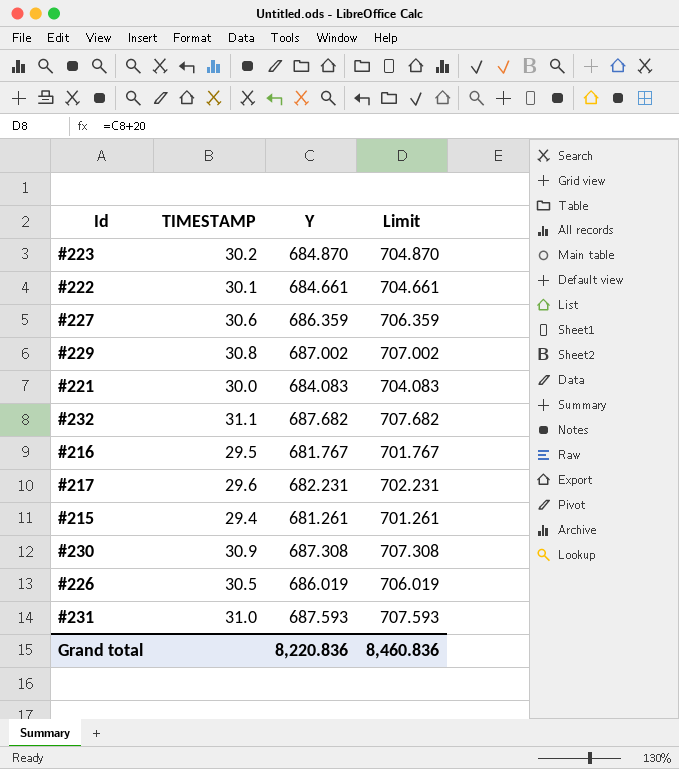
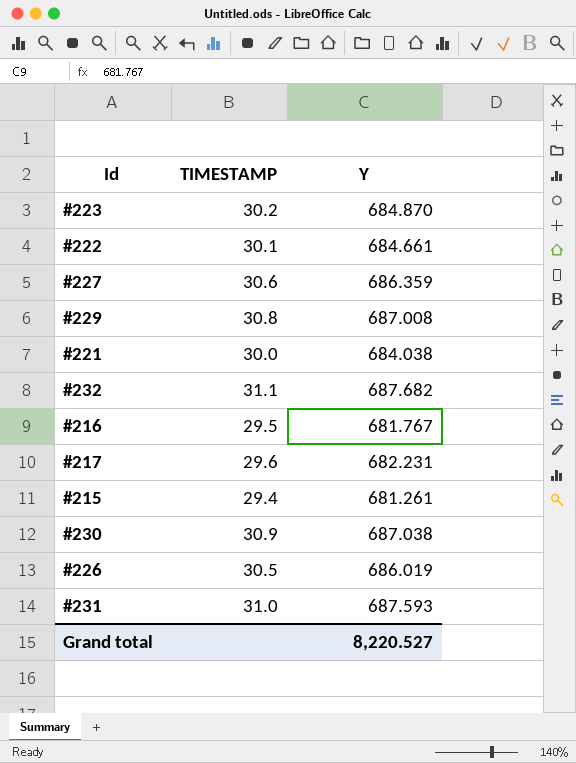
column Limit | formula: [Y] + 20 -> none
#229 | Y: 687.002 -> 687.008
#221 | Y: 684.083 -> 684.038
#230 | Y: 687.308 -> 687.038
Grand total | Y: 8,220.836 -> 8,220.527

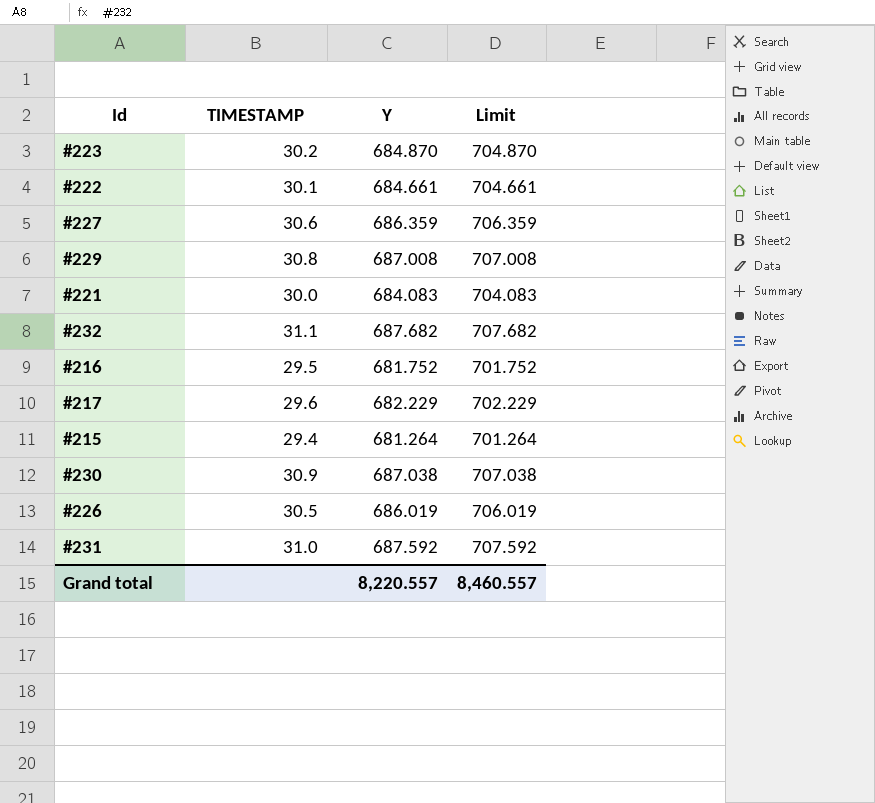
column Limit | formula: none -> [Y] + 20
#221 | Y: 684.038 -> 684.083
#216 | Y: 681.767 -> 681.752
#217 | Y: 682.231 -> 682.229
#215 | Y: 681.261 -> 681.264
#231 | Y: 687.593 -> 687.592
Grand total | Y: 8,220.527 -> 8,220.557

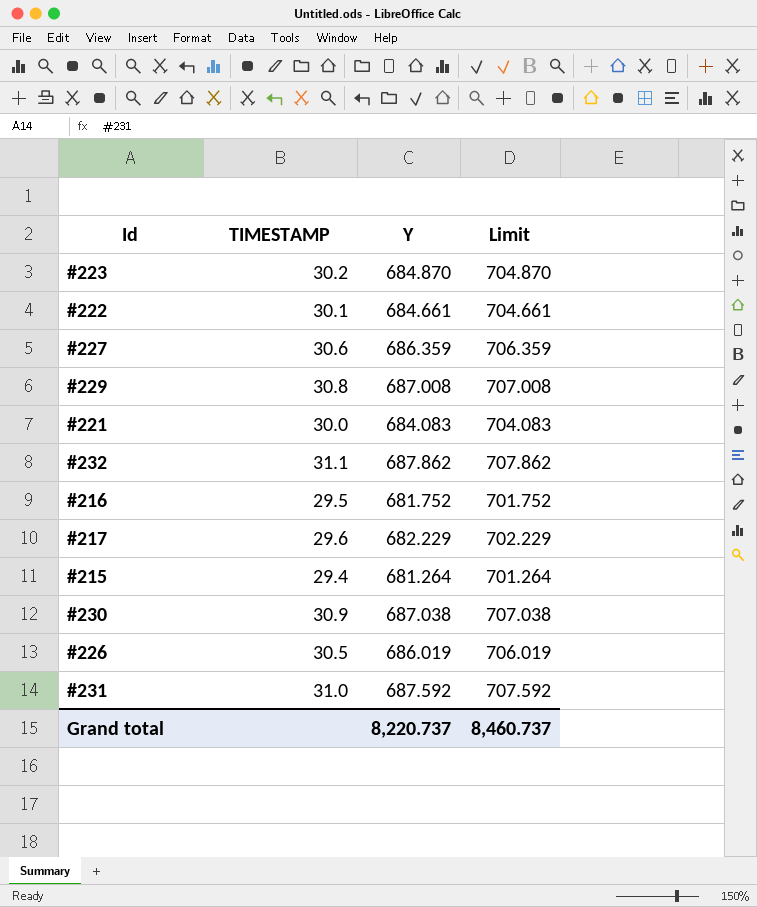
#232 | Y: 687.682 -> 687.862
#232 | Limit: 707.682 -> 707.862
Grand total | Y: 8,220.557 -> 8,220.737
Grand total | Limit: 8,460.557 -> 8,460.737

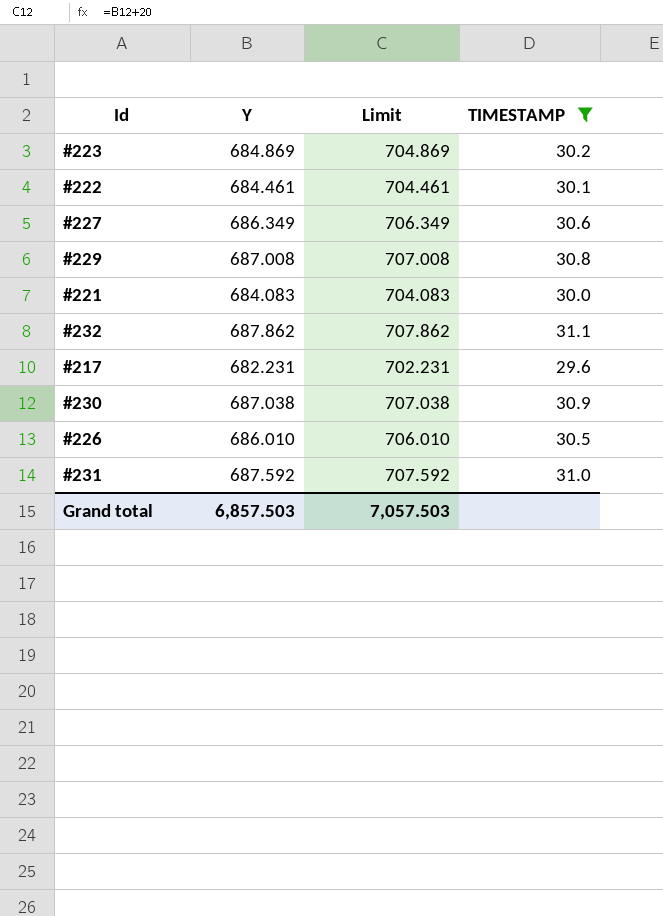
filter: none -> TIMESTAMP >= 29.6
column TIMESTAMP | position: 2 -> 4
#223 | Y: 684.870 -> 684.869
#223 | Limit: 704.870 -> 704.869
#222 | Y: 684.661 -> 684.461
#222 | Limit: 704.661 -> 704.461
#227 | Y: 686.359 -> 686.349
#227 | Limit: 706.359 -> 706.349
#217 | Y: 682.229 -> 682.231
#217 | Limit: 702.229 -> 702.231
#226 | Y: 686.019 -> 686.010
#226 | Limit: 706.019 -> 706.010
Grand total | Y: 8,220.737 -> 6,857.503
Grand total | Limit: 8,460.737 -> 7,057.503

